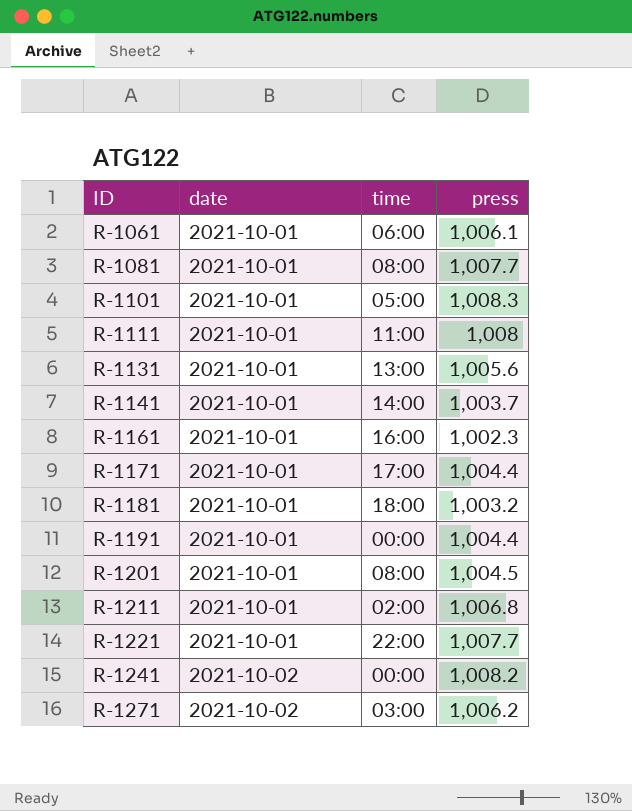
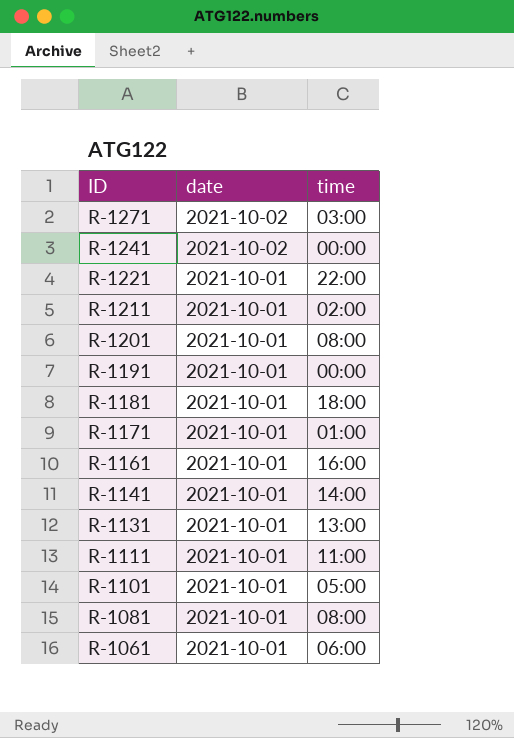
row order: ID ascending -> ID descending
column press | position: 4 -> none
R-1171 | time: 17:00 -> 01:00

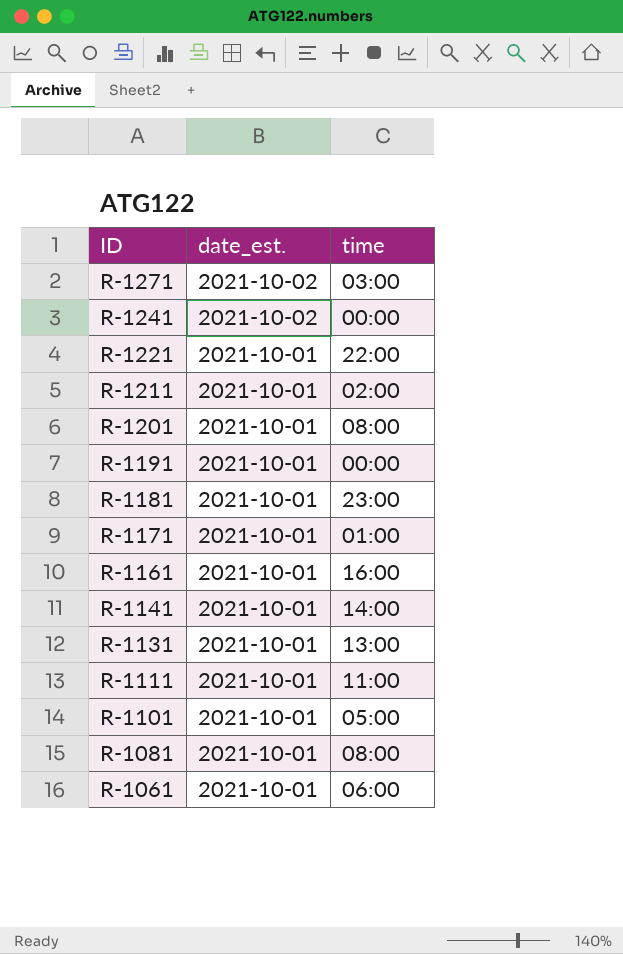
column name: date -> date_est.
R-1181 | time: 18:00 -> 23:00

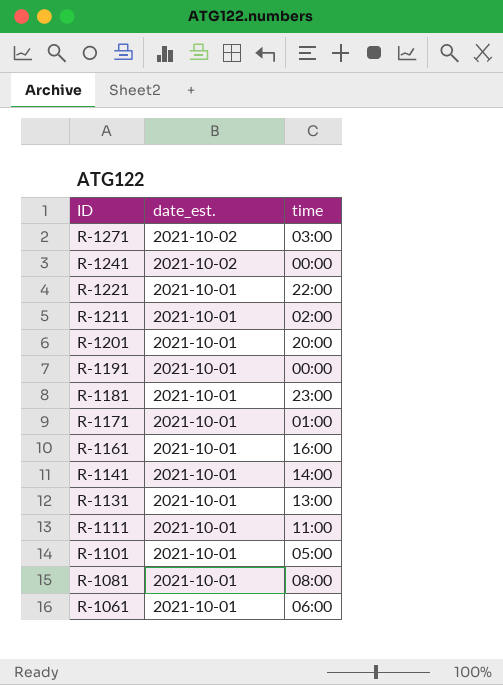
R-1201 | time: 08:00 -> 20:00

